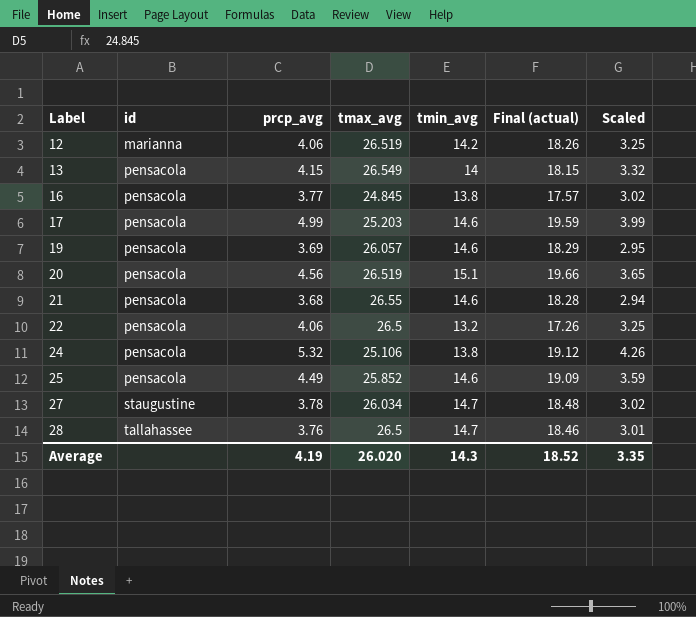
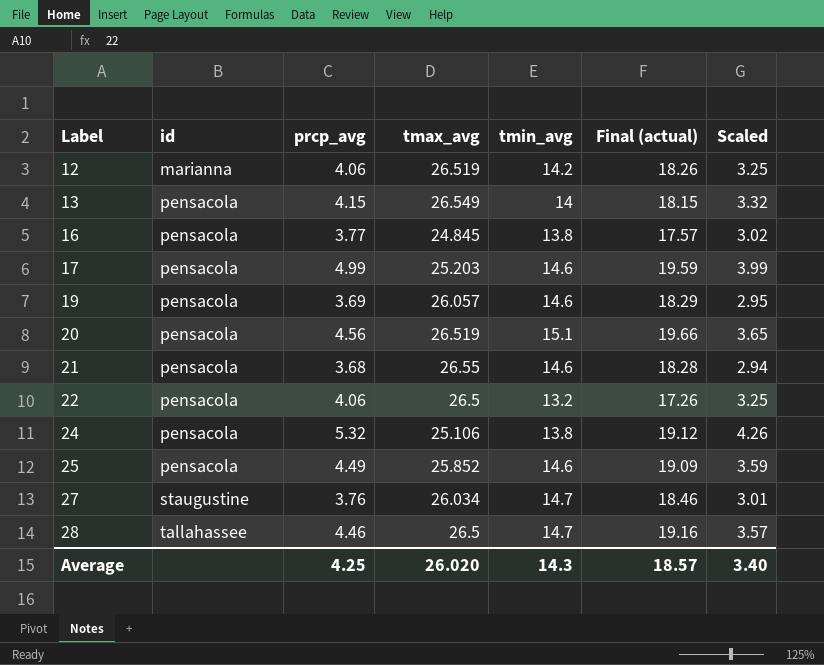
27 | prcp_avg: 3.78 -> 3.76
27 | Final (actual): 18.48 -> 18.46
27 | Scaled: 3.02 -> 3.01
28 | prcp_avg: 3.76 -> 4.46
28 | Final (actual): 18.46 -> 19.16
28 | Scaled: 3.01 -> 3.57
Average | prcp_avg: 4.19 -> 4.25
Average | Final (actual): 18.52 -> 18.57
Average | Scaled: 3.35 -> 3.40

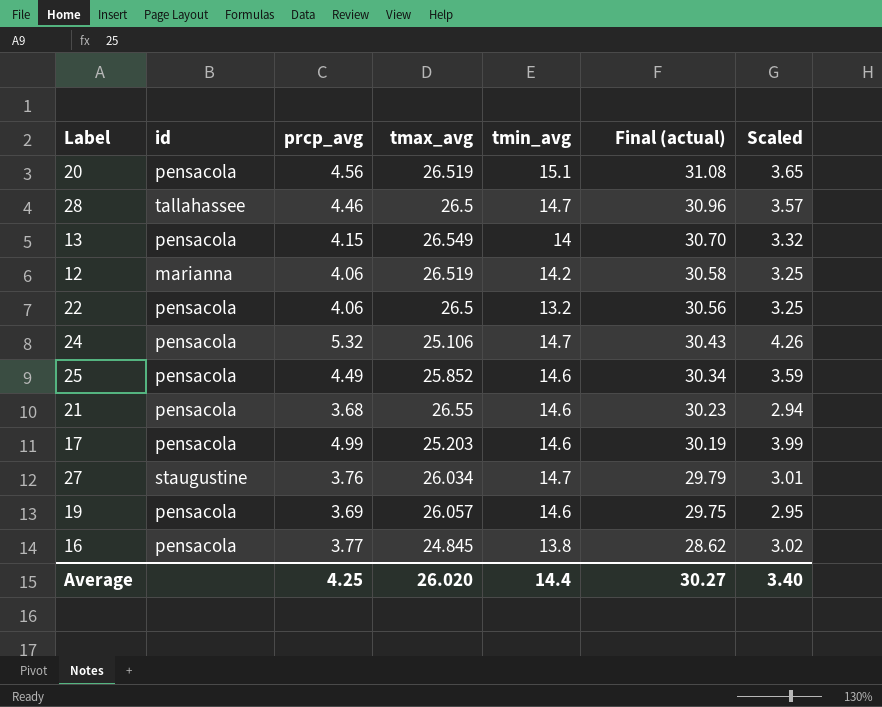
row order: Label ascending -> Final (actual) descending
column Final (actual) | formula: [prcp_avg] + [tmin_avg] -> [prcp_avg] + [tmax_avg]
24 | tmin_avg: 13.8 -> 14.7
Average | tmin_avg: 14.3 -> 14.4
Average | Final (actual): 18.57 -> 30.27

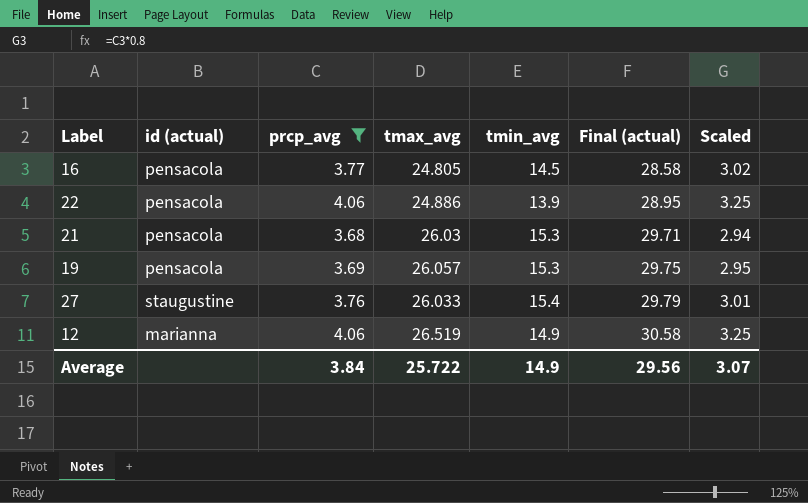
filter: none -> prcp_avg <= 4.06
row order: Final (actual) descending -> Final (actual) ascending
column name: id -> id (actual)
16 | tmax_avg: 24.845 -> 24.805
16 | tmin_avg: 13.8 -> 14.5
16 | Final (actual): 28.62 -> 28.58
22 | tmax_avg: 26.5 -> 24.886
22 | tmin_avg: 13.2 -> 13.9
22 | Final (actual): 30.56 -> 28.95
21 | tmax_avg: 26.55 -> 26.03
21 | tmin_avg: 14.6 -> 15.3
21 | Final (actual): 30.23 -> 29.71
19 | tmin_avg: 14.6 -> 15.3
27 | tmax_avg: 26.034 -> 26.033
27 | tmin_avg: 14.7 -> 15.4
12 | tmin_avg: 14.2 -> 14.9
Average | prcp_avg: 4.25 -> 3.84
Average | tmax_avg: 26.020 -> 25.722
Average | tmin_avg: 14.4 -> 14.9
Average | Final (actual): 30.27 -> 29.56
Average | Scaled: 3.40 -> 3.07

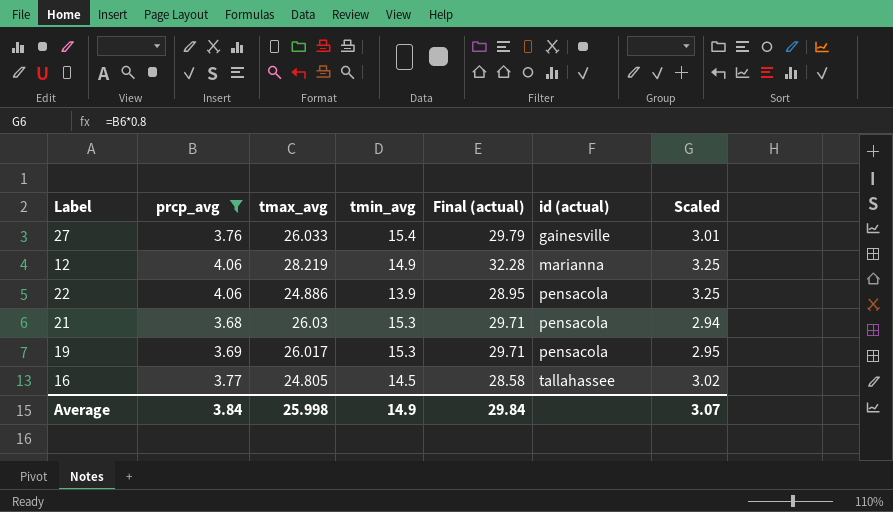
row order: Final (actual) ascending -> id (actual) ascending
column id (actual) | position: 2 -> 6
27 | id (actual): staugustine -> gainesville
12 | tmax_avg: 26.519 -> 28.219
12 | Final (actual): 30.58 -> 32.28
19 | tmax_avg: 26.057 -> 26.017
19 | Final (actual): 29.75 -> 29.71
16 | id (actual): pensacola -> tallahassee
Average | tmax_avg: 25.722 -> 25.998
Average | Final (actual): 29.56 -> 29.84

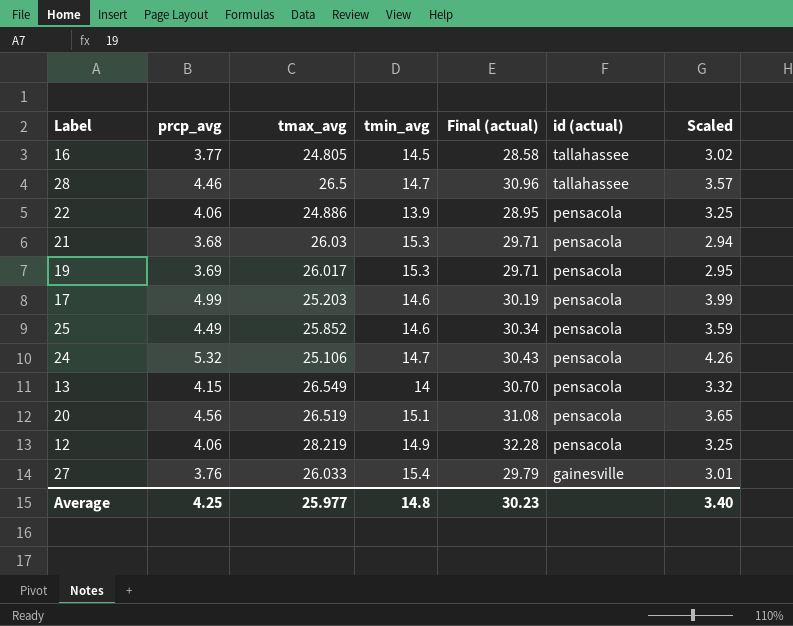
filter: prcp_avg <= 4.06 -> none
row order: id (actual) ascending -> id (actual) descending
12 | id (actual): marianna -> pensacola
Average | prcp_avg: 3.84 -> 4.25
Average | tmax_avg: 25.998 -> 25.977
Average | tmin_avg: 14.9 -> 14.8
Average | Final (actual): 29.84 -> 30.23
Average | Scaled: 3.07 -> 3.40

